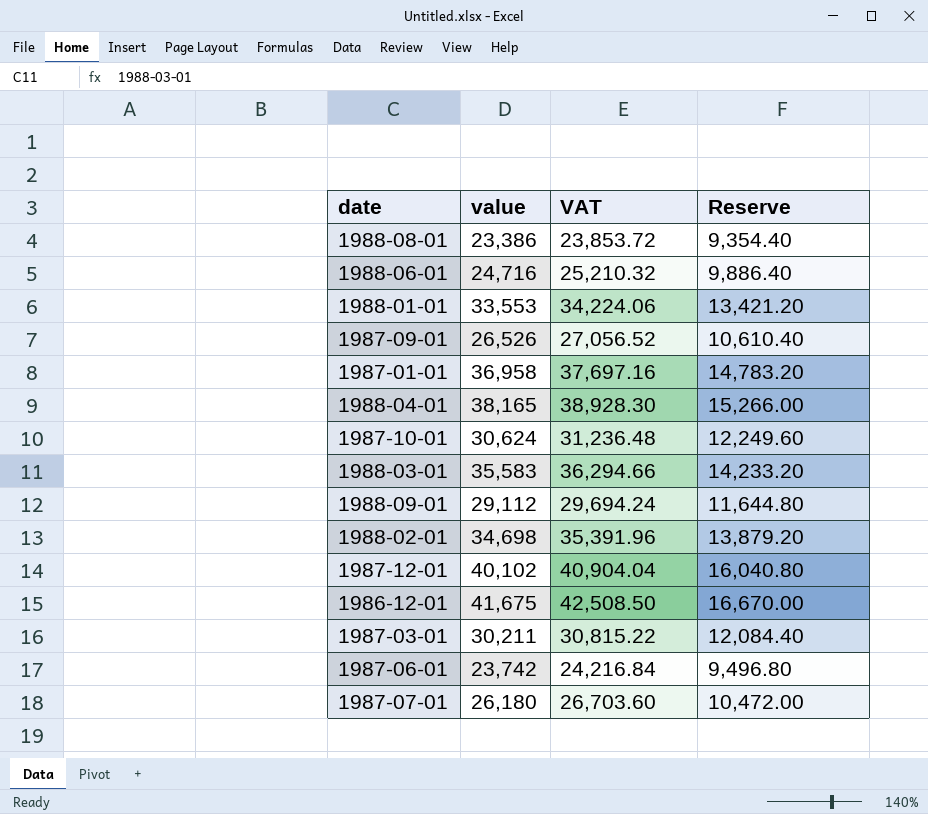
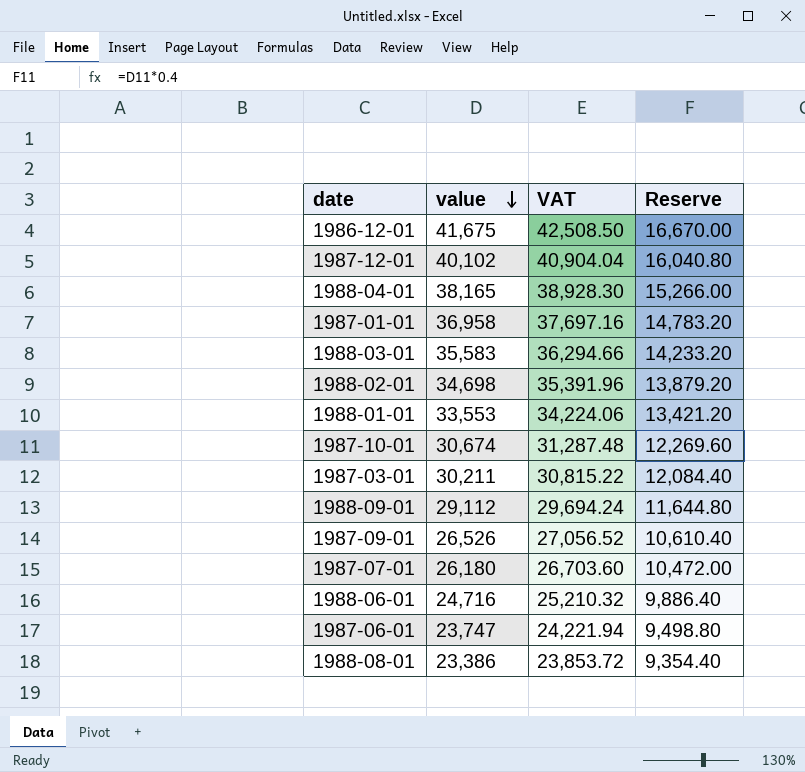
row order: none -> value descending
1987-10-01 | value: 30,624 -> 30,674
1987-10-01 | VAT: 31,236.48 -> 31,287.48
1987-10-01 | Reserve: 12,249.60 -> 12,269.60
1987-06-01 | value: 23,742 -> 23,747
1987-06-01 | VAT: 24,216.84 -> 24,221.94
1987-06-01 | Reserve: 9,496.80 -> 9,498.80

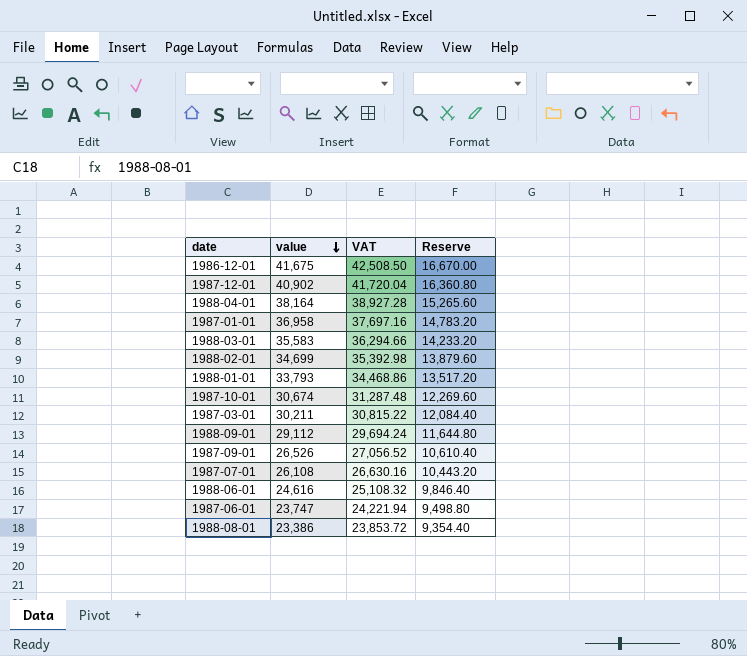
1987-12-01 | value: 40,102 -> 40,902
1987-12-01 | VAT: 40,904.04 -> 41,720.04
1987-12-01 | Reserve: 16,040.80 -> 16,360.80
1988-04-01 | value: 38,165 -> 38,164
1988-04-01 | VAT: 38,928.30 -> 38,927.28
1988-04-01 | Reserve: 15,266.00 -> 15,265.60
1988-02-01 | value: 34,698 -> 34,699
1988-02-01 | VAT: 35,391.96 -> 35,392.98
1988-02-01 | Reserve: 13,879.20 -> 13,879.60
1988-01-01 | value: 33,553 -> 33,793
1988-01-01 | VAT: 34,224.06 -> 34,468.86
1988-01-01 | Reserve: 13,421.20 -> 13,517.20
1987-07-01 | value: 26,180 -> 26,108
1987-07-01 | VAT: 26,703.60 -> 26,630.16
1987-07-01 | Reserve: 10,472.00 -> 10,443.20
1988-06-01 | value: 24,716 -> 24,616
1988-06-01 | VAT: 25,210.32 -> 25,108.32
1988-06-01 | Reserve: 9,886.40 -> 9,846.40

